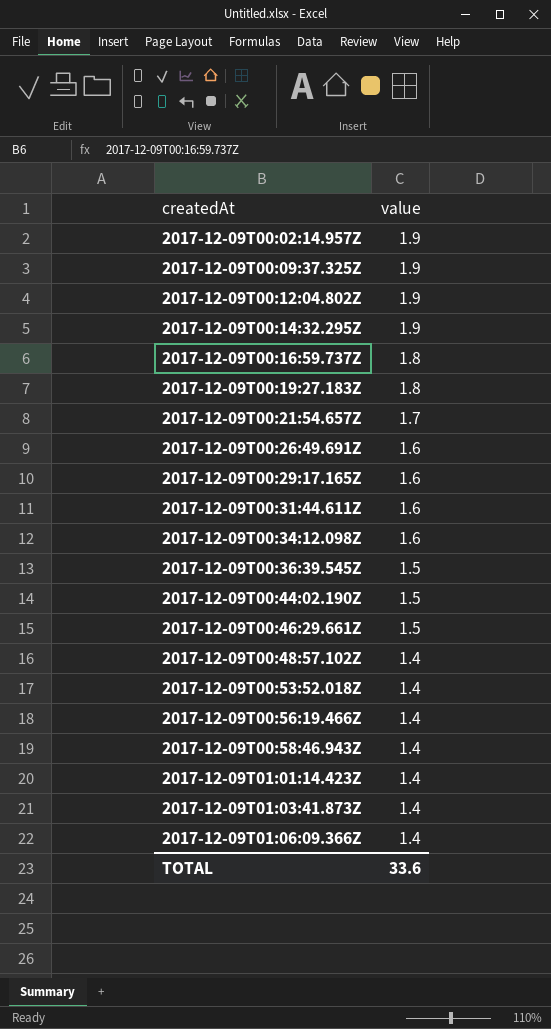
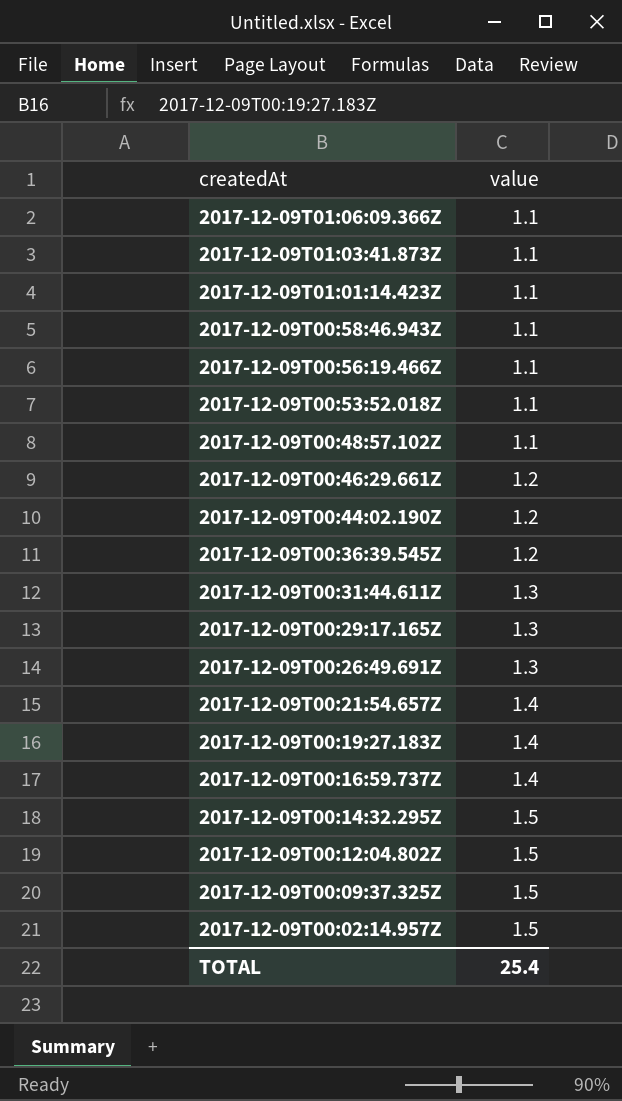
row order: createdAt ascending -> createdAt descending
row 2017-12-09T00:34:12.098Z: 1.6 -> none
2017-12-09T01:06:09.366Z | value: 1.4 -> 1.1
2017-12-09T01:03:41.873Z | value: 1.4 -> 1.1
2017-12-09T01:01:14.423Z | value: 1.4 -> 1.1
2017-12-09T00:58:46.943Z | value: 1.4 -> 1.1
2017-12-09T00:56:19.466Z | value: 1.4 -> 1.1
2017-12-09T00:53:52.018Z | value: 1.4 -> 1.1
2017-12-09T00:48:57.102Z | value: 1.4 -> 1.1
2017-12-09T00:46:29.661Z | value: 1.5 -> 1.2
2017-12-09T00:44:02.190Z | value: 1.5 -> 1.2
2017-12-09T00:36:39.545Z | value: 1.5 -> 1.2
2017-12-09T00:31:44.611Z | value: 1.6 -> 1.3
2017-12-09T00:29:17.165Z | value: 1.6 -> 1.3
2017-12-09T00:26:49.691Z | value: 1.6 -> 1.3
2017-12-09T00:21:54.657Z | value: 1.7 -> 1.4
2017-12-09T00:19:27.183Z | value: 1.8 -> 1.4
2017-12-09T00:16:59.737Z | value: 1.8 -> 1.4
2017-12-09T00:14:32.295Z | value: 1.9 -> 1.5
2017-12-09T00:12:04.802Z | value: 1.9 -> 1.5
2017-12-09T00:09:37.325Z | value: 1.9 -> 1.5
2017-12-09T00:02:14.957Z | value: 1.9 -> 1.5
TOTAL | value: 33.6 -> 25.4

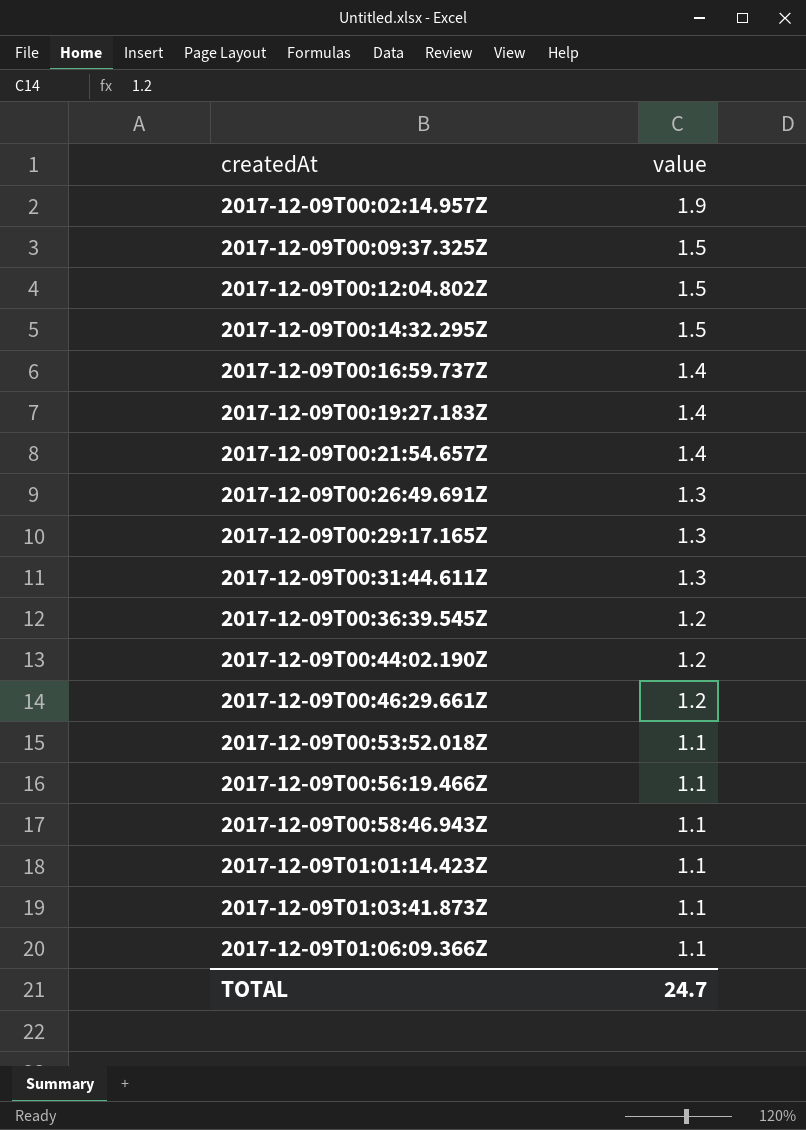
row order: createdAt descending -> createdAt ascending
row 2017-12-09T00:48:57.102Z: 1.1 -> none
2017-12-09T00:02:14.957Z | value: 1.5 -> 1.9
TOTAL | value: 25.4 -> 24.7

